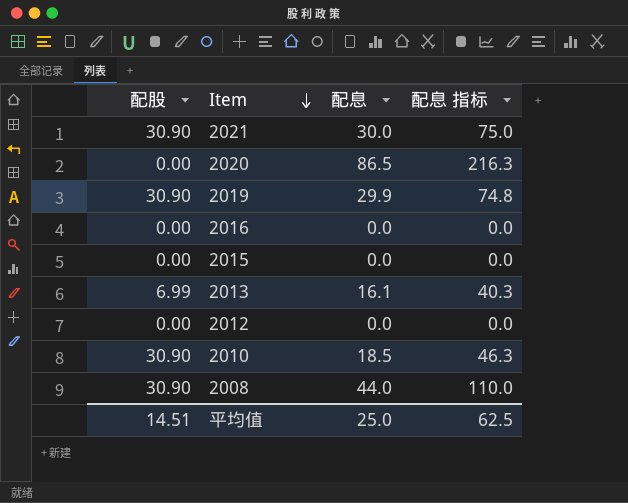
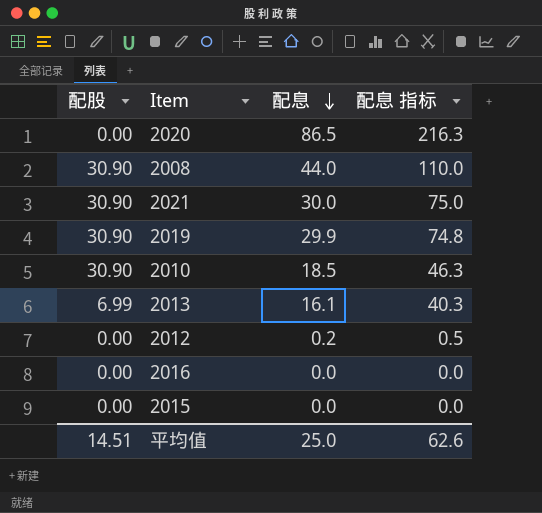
row order: Item descending -> 配息 descending
2012 | 配息: 0.0 -> 0.2
2012 | 配息 指标: 0.0 -> 0.5
平均值 | 配息 指标: 62.5 -> 62.6

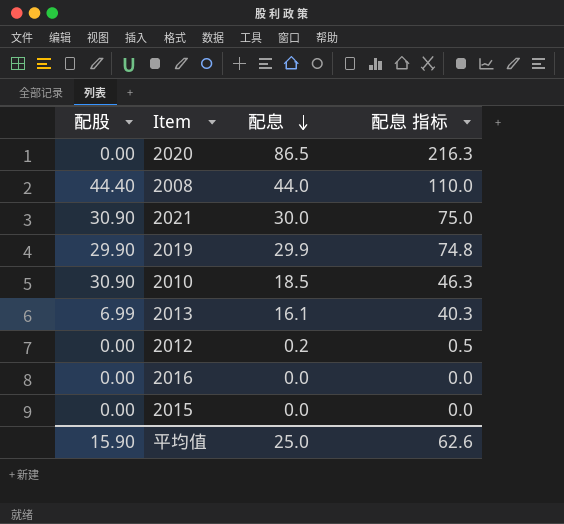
2008 | 配股: 30.90 -> 44.40
2019 | 配股: 30.90 -> 29.90
平均值 | 配股: 14.51 -> 15.90

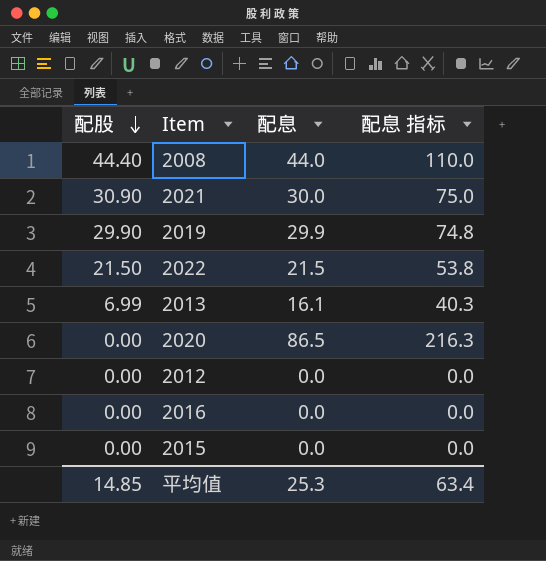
row order: 配息 descending -> 配股 descending
row 2010: 30.90 | 18.5 | 46.3 -> none
row 2022: none -> 21.50 | 21.5 | 53.8
2012 | 配息: 0.2 -> 0.0
2012 | 配息 指标: 0.5 -> 0.0
平均值 | 配股: 15.90 -> 14.85
平均值 | 配息: 25.0 -> 25.3
平均值 | 配息 指标: 62.6 -> 63.4

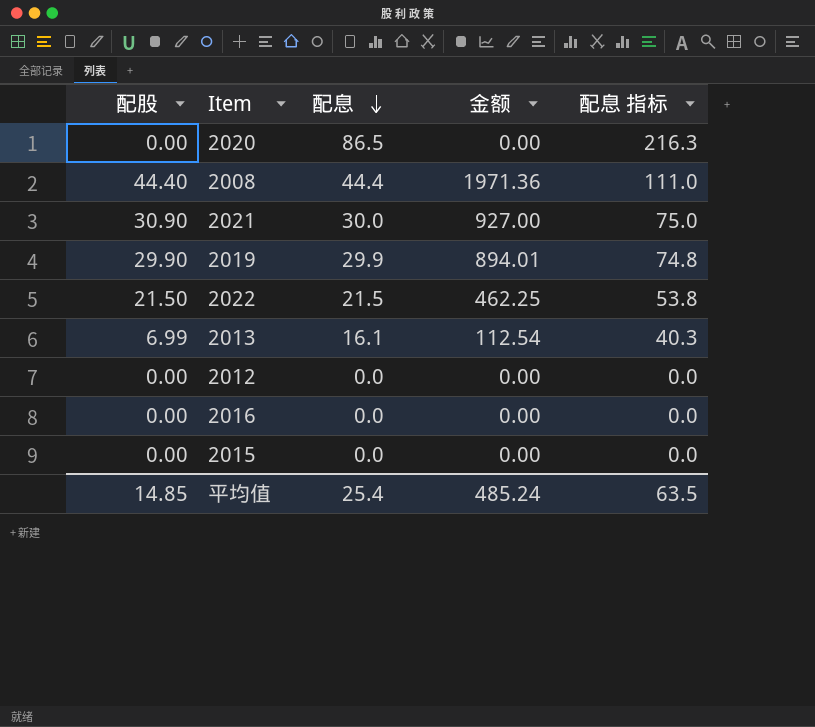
row order: 配股 descending -> 配息 descending
column 金额 | formula: none -> [配股] * [配息]
2008 | 配息: 44.0 -> 44.4
2008 | 配息 指标: 110.0 -> 111.0
平均值 | 配息: 25.3 -> 25.4
平均值 | 配息 指标: 63.4 -> 63.5

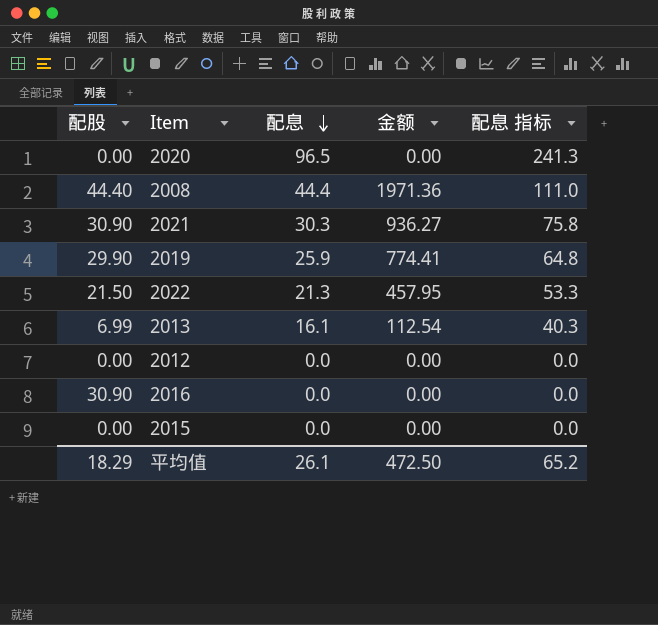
2020 | 配息: 86.5 -> 96.5
2020 | 配息 指标: 216.3 -> 241.3
2021 | 配息: 30.0 -> 30.3
2021 | 金额: 927.00 -> 936.27
2021 | 配息 指标: 75.0 -> 75.8
2019 | 配息: 29.9 -> 25.9
2019 | 金额: 894.01 -> 774.41
2019 | 配息 指标: 74.8 -> 64.8
2022 | 配息: 21.5 -> 21.3
2022 | 金额: 462.25 -> 457.95
2022 | 配息 指标: 53.8 -> 53.3
2016 | 配股: 0.00 -> 30.90
平均值 | 配股: 14.85 -> 18.29
平均值 | 配息: 25.4 -> 26.1
平均值 | 金额: 485.24 -> 472.50
平均值 | 配息 指标: 63.5 -> 65.2

